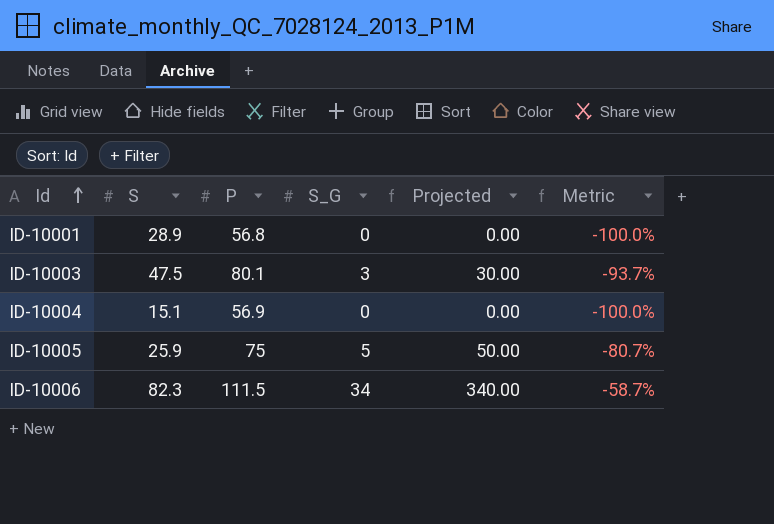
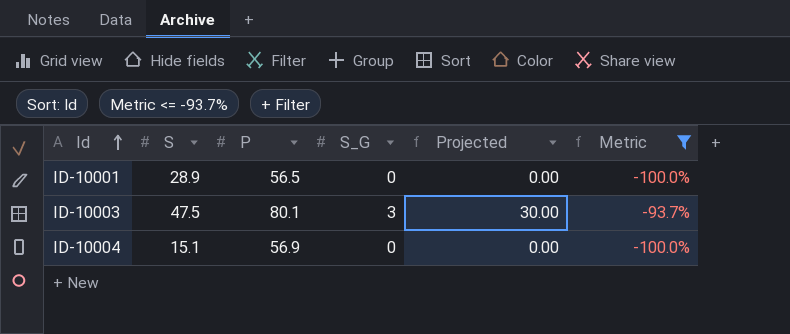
filter: none -> Metric <= -93.7%
ID-10001 | P: 56.8 -> 56.5

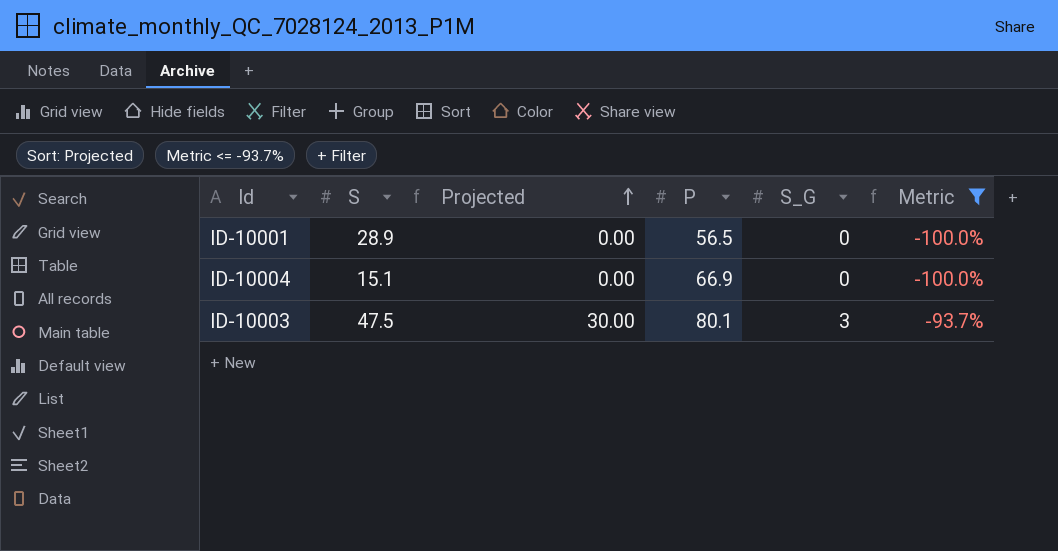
row order: Id ascending -> Projected ascending
column Projected | position: 5 -> 3
ID-10004 | P: 56.9 -> 66.9

